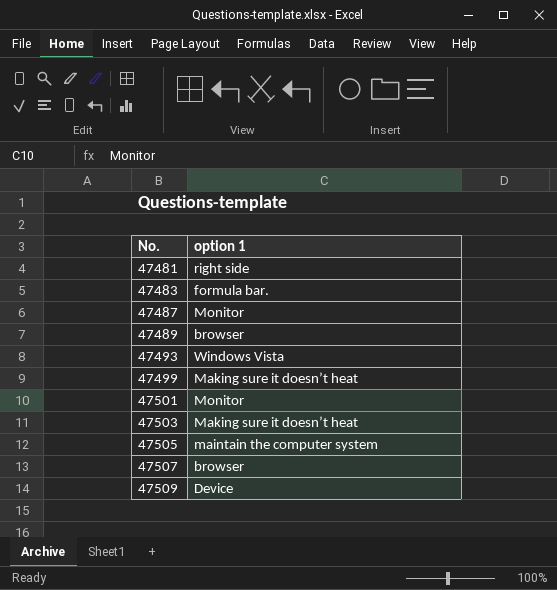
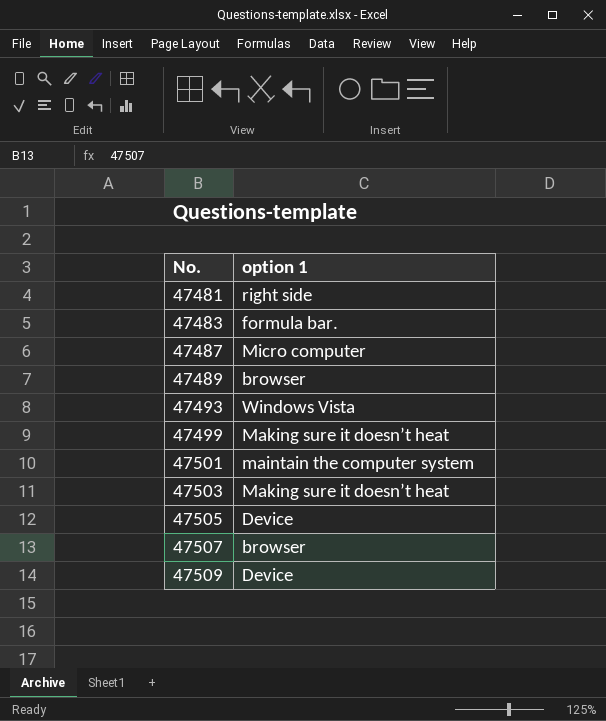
47487 | option 1: Monitor -> Micro computer
47501 | option 1: Monitor -> maintain the computer system
47505 | option 1: maintain the computer system -> Device

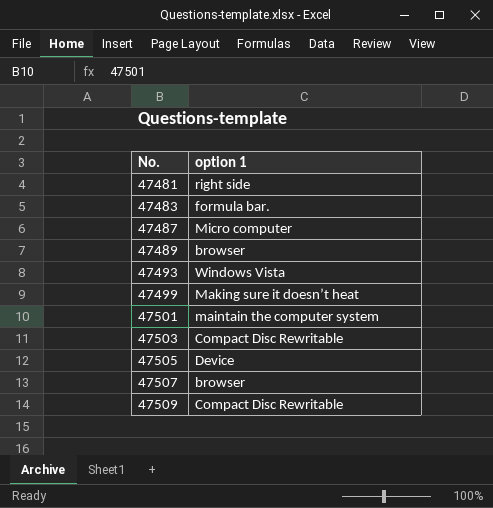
47503 | option 1: Making sure it doesn’t heat -> Compact Disc Rewritable
47509 | option 1: Device -> Compact Disc Rewritable

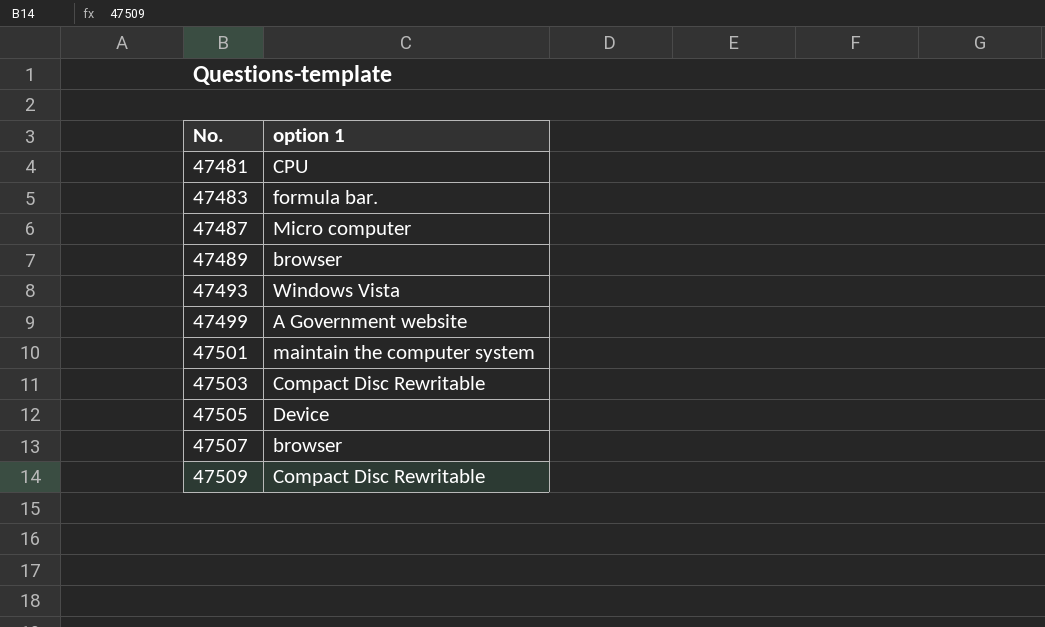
47481 | option 1: right side -> CPU
47499 | option 1: Making sure it doesn’t heat -> A Government website

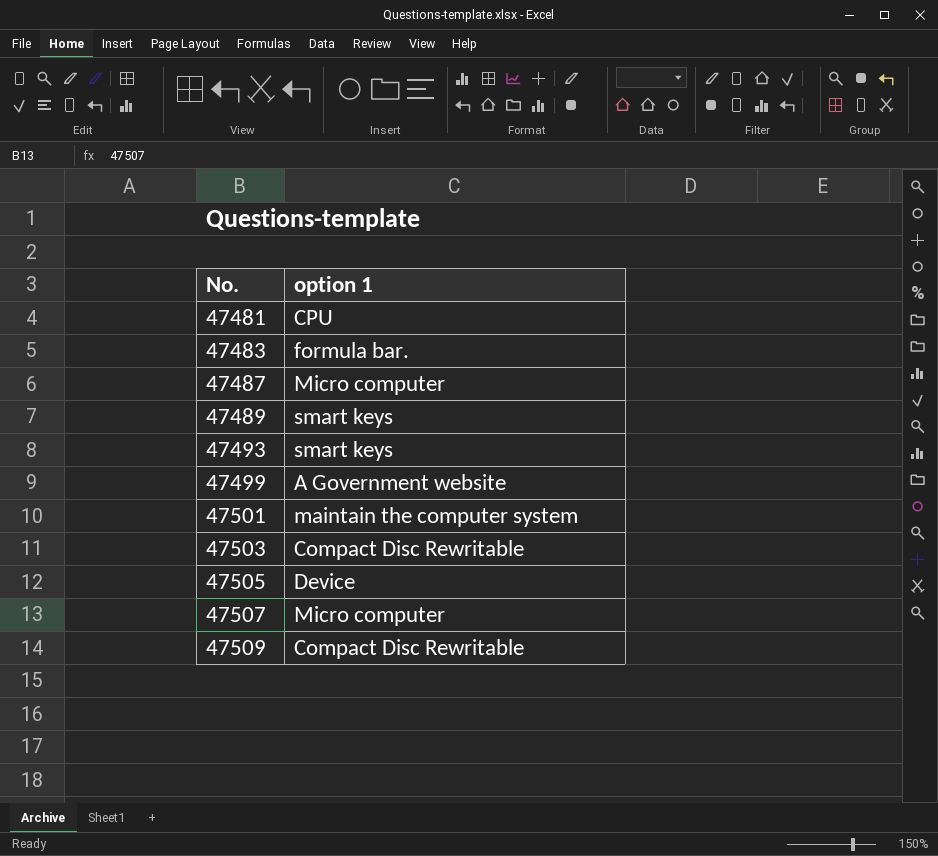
47489 | option 1: browser -> smart keys
47493 | option 1: Windows Vista -> smart keys
47507 | option 1: browser -> Micro computer

